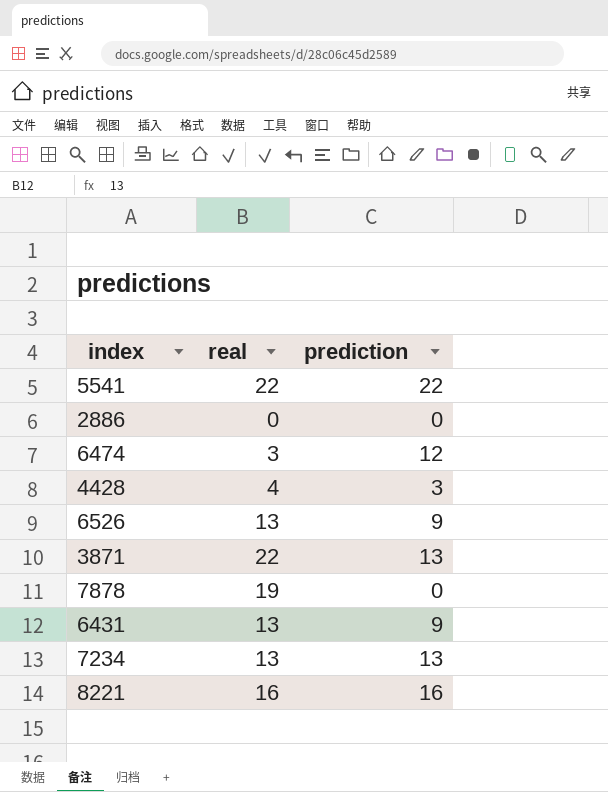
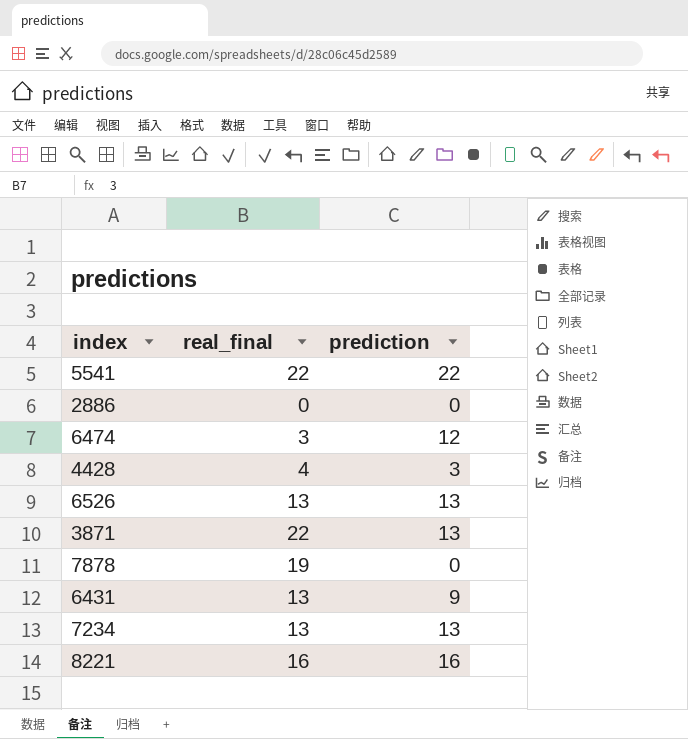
column name: real -> real_final
6526 | prediction: 9 -> 13

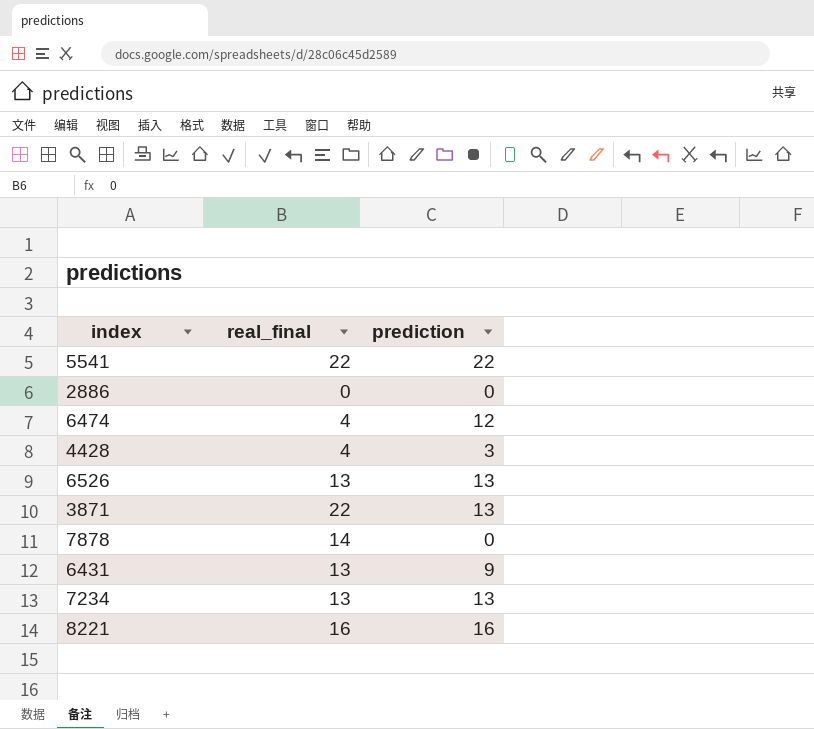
6474 | real_final: 3 -> 4
7878 | real_final: 19 -> 14

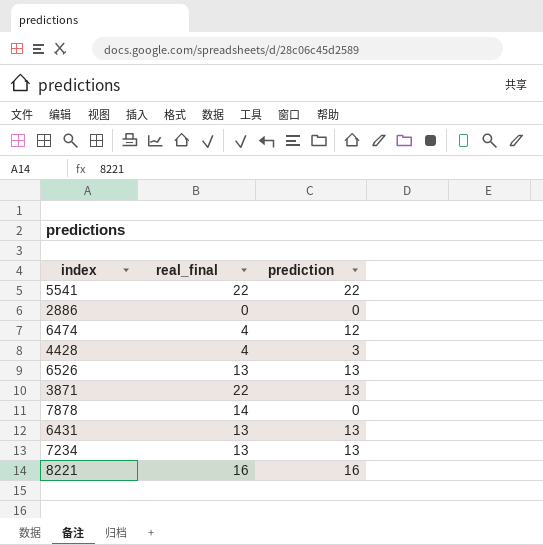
6431 | prediction: 9 -> 13

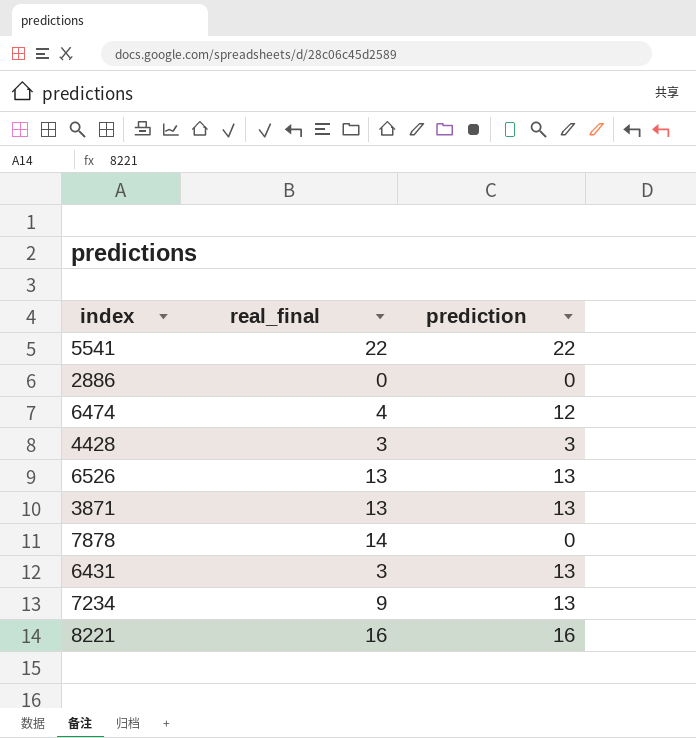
4428 | real_final: 4 -> 3
3871 | real_final: 22 -> 13
6431 | real_final: 13 -> 3
7234 | real_final: 13 -> 9

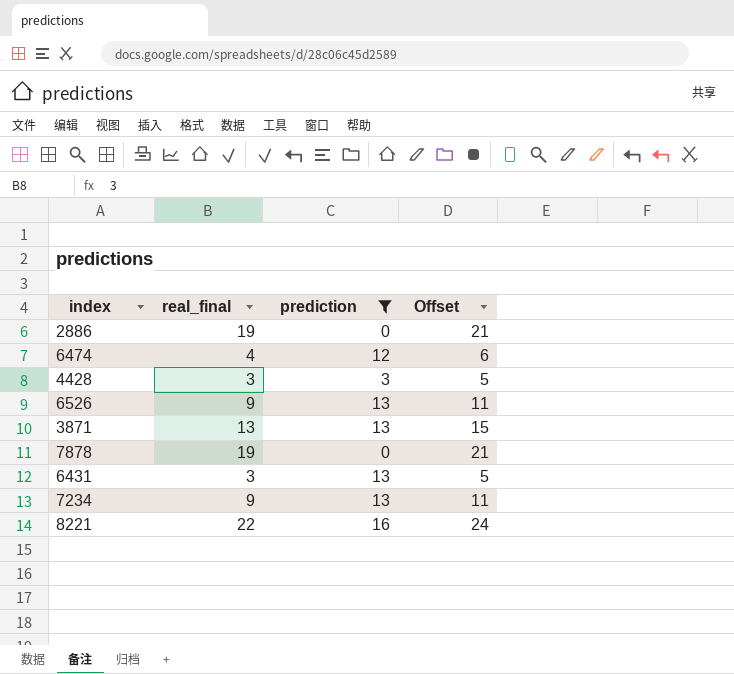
filter: none -> prediction != 22
column Offset | formula: none -> [real_final] + 2
2886 | real_final: 0 -> 19
6526 | real_final: 13 -> 9
7878 | real_final: 14 -> 19
8221 | real_final: 16 -> 22

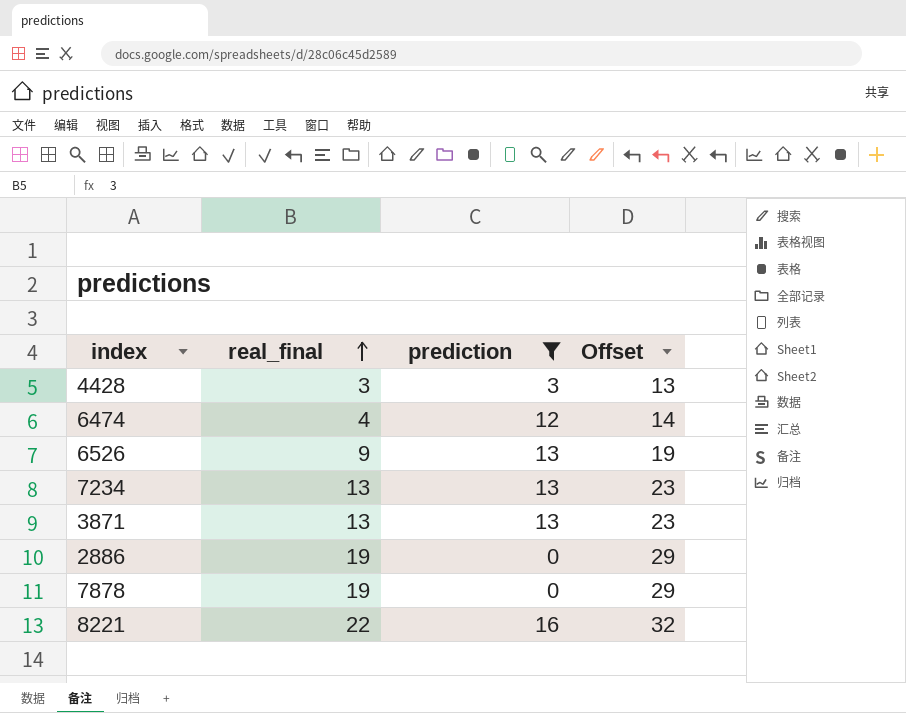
row order: none -> real_final ascending
column Offset | formula: [real_final] + 2 -> [real_final] + 10
row 6431: 3 | 13 | 5 -> none
7234 | real_final: 9 -> 13

